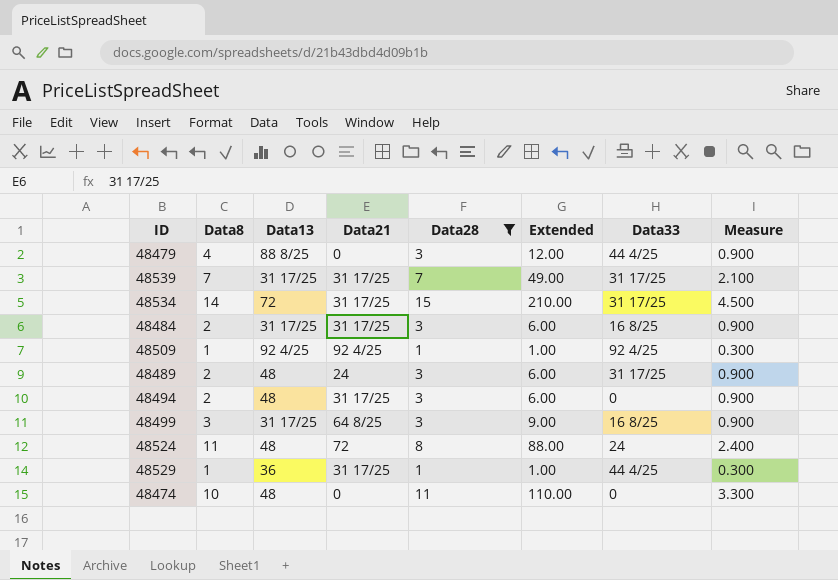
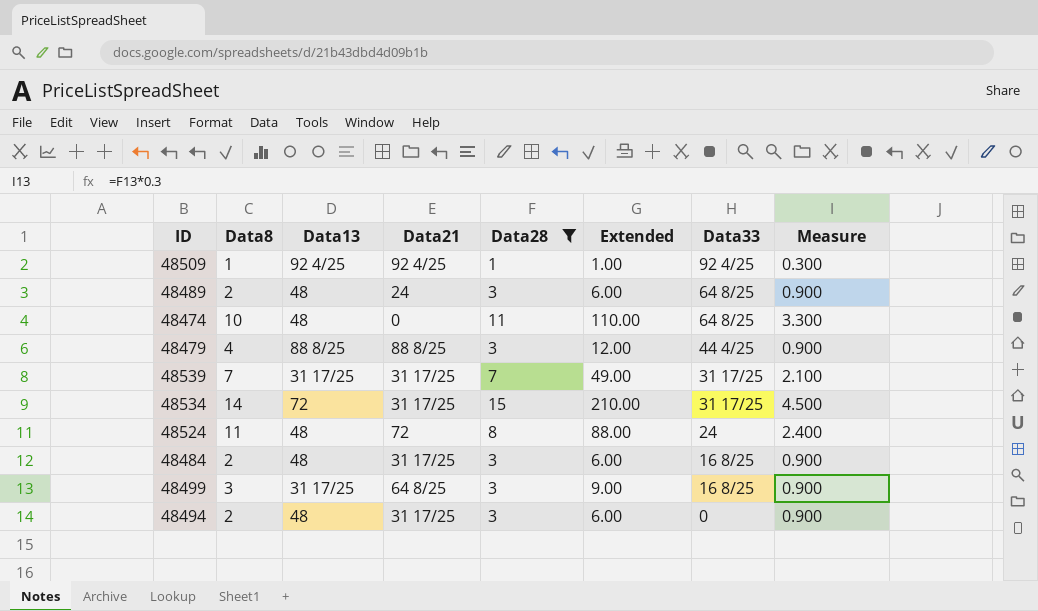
row order: none -> Data33 descending
row 48529: 1 | 36 | 31 17/25 | 1 | 1.00 | 44 4/25 | 0.300 -> none
48489 | Data33: 31 17/25 -> 64 8/25
48474 | Data33: 0 -> 64 8/25
48479 | Data21: 0 -> 88 8/25
48484 | Data13: 31 17/25 -> 48

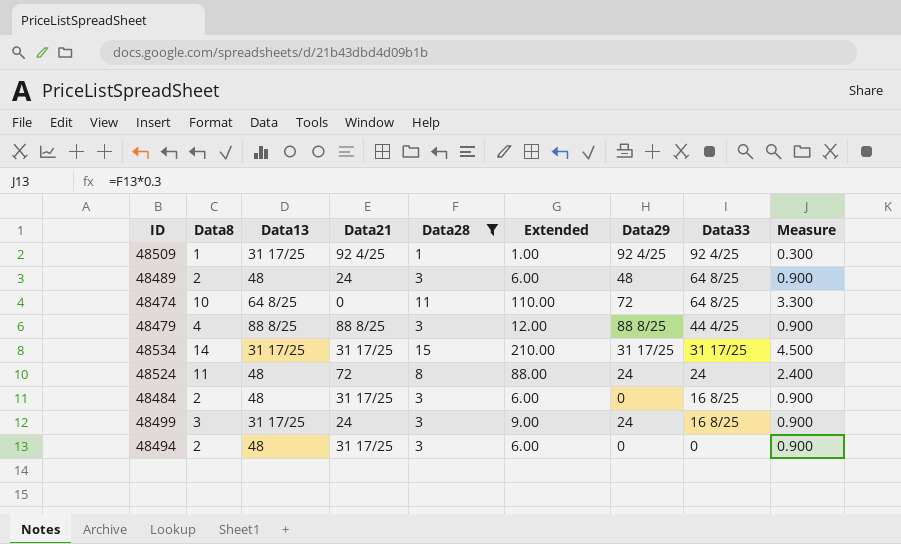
column Data29 | position: none -> 7
row 48539: 7 | 31 17/25 | 31 17/25 | 7 | 49.00 | 31 17/25 | 2.100 -> none
48509 | Data13: 92 4/25 -> 31 17/25
48474 | Data13: 48 -> 64 8/25
48534 | Data13: 72 -> 31 17/25
48499 | Data21: 64 8/25 -> 24

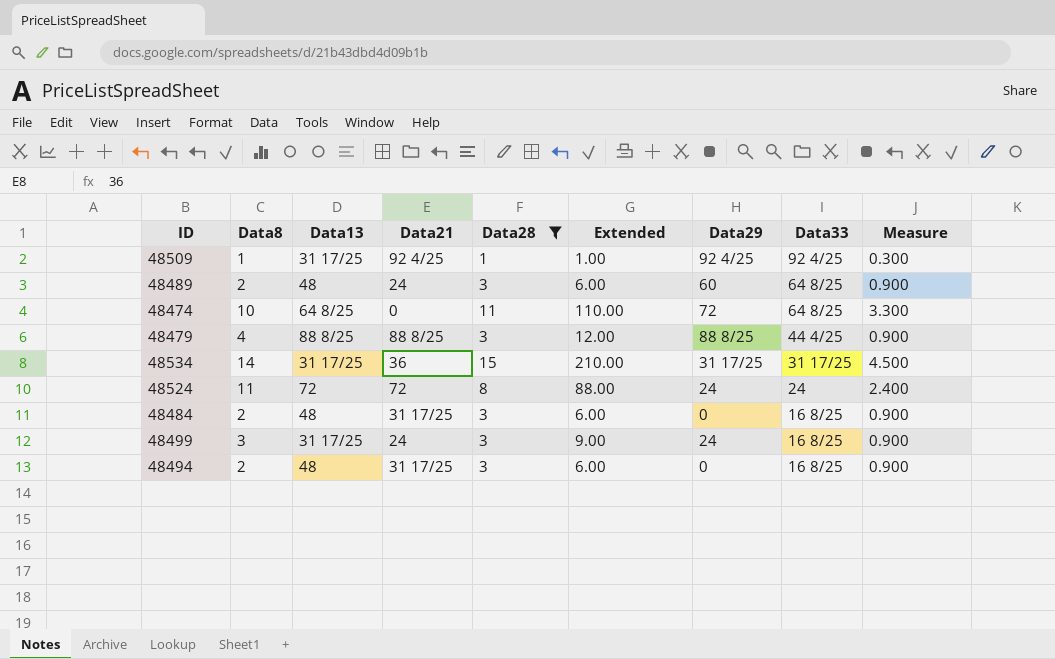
48489 | Data29: 48 -> 60
48534 | Data21: 31 17/25 -> 36
48524 | Data13: 48 -> 72
48494 | Data33: 0 -> 16 8/25

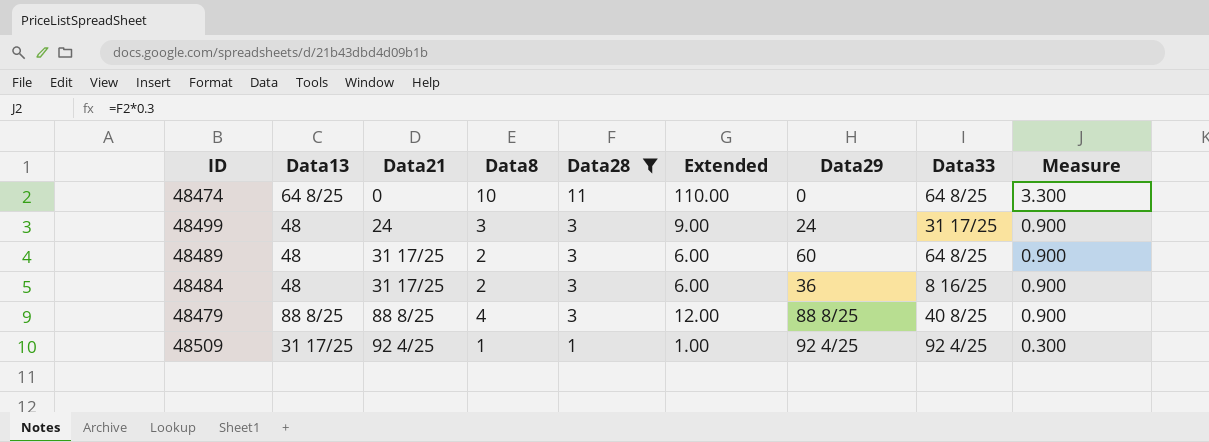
row order: Data33 descending -> Data21 ascending
column Data8 | position: 2 -> 4
row 48534: 14 | 31 17/25 | 36 | 15 | 210.00 | 31 17/25 | 31 17/25 | 4.500 -> none
row 48524: 11 | 72 | 72 | 8 | 88.00 | 24 | 24 | 2.400 -> none
row 48494: 2 | 48 | 31 17/25 | 3 | 6.00 | 0 | 16 8/25 | 0.900 -> none
48474 | Data29: 72 -> 0
48499 | Data13: 31 17/25 -> 48
48499 | Data33: 16 8/25 -> 31 17/25
48489 | Data21: 24 -> 31 17/25
48484 | Data29: 0 -> 36
48484 | Data33: 16 8/25 -> 8 16/25
48479 | Data33: 44 4/25 -> 40 8/25

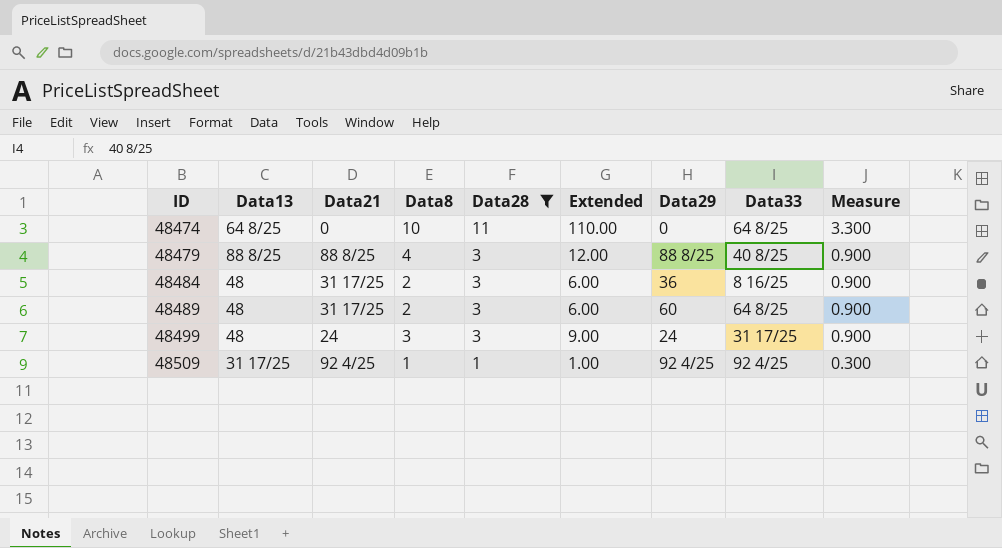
row order: Data21 ascending -> ID ascending

